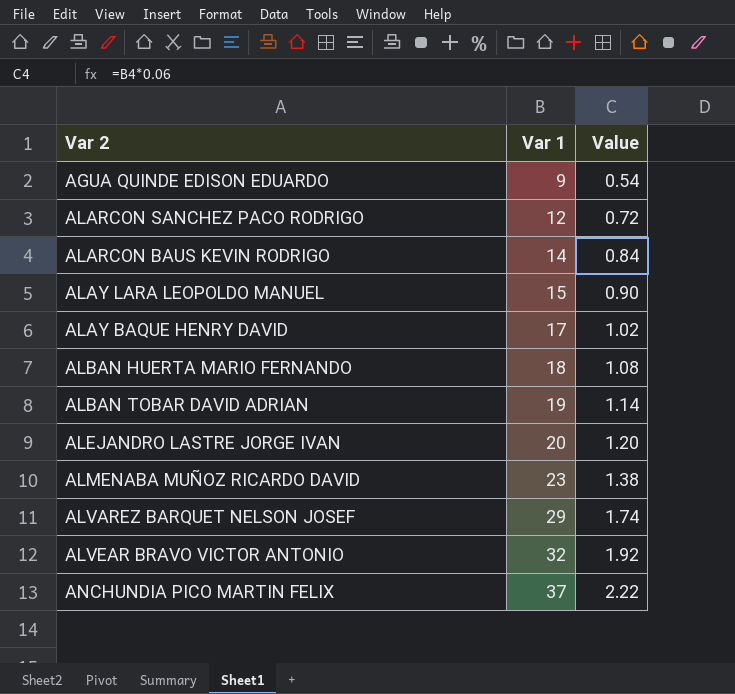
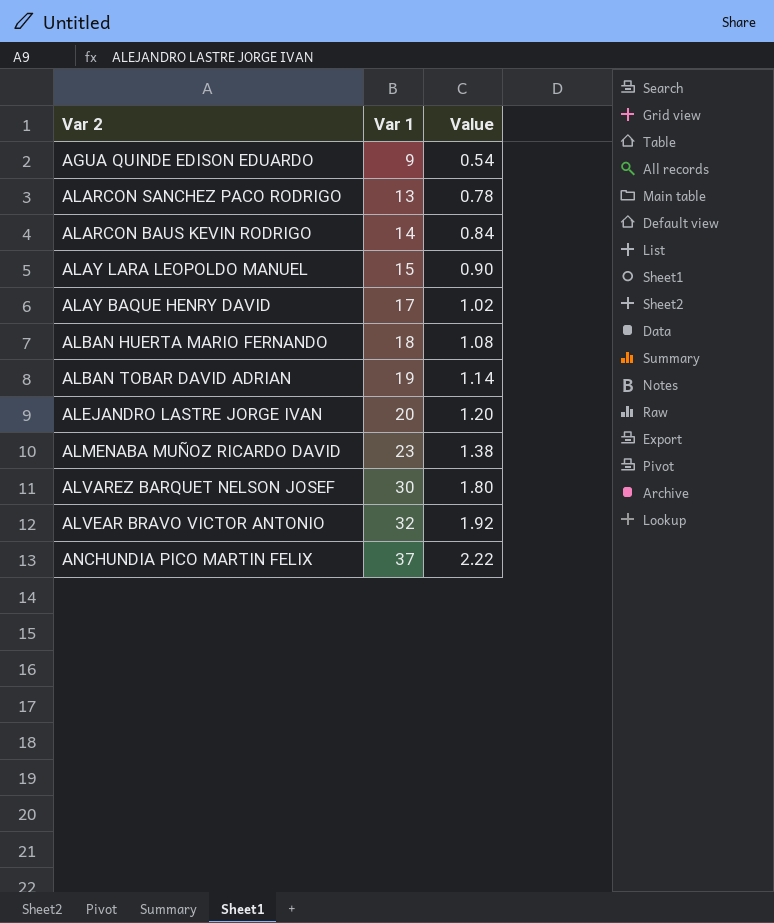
ALARCON SANCHEZ PACO RODRIGO | Var 1: 12 -> 13
ALARCON SANCHEZ PACO RODRIGO | Value: 0.72 -> 0.78
ALVAREZ BARQUET NELSON JOSEF | Var 1: 29 -> 30
ALVAREZ BARQUET NELSON JOSEF | Value: 1.74 -> 1.80

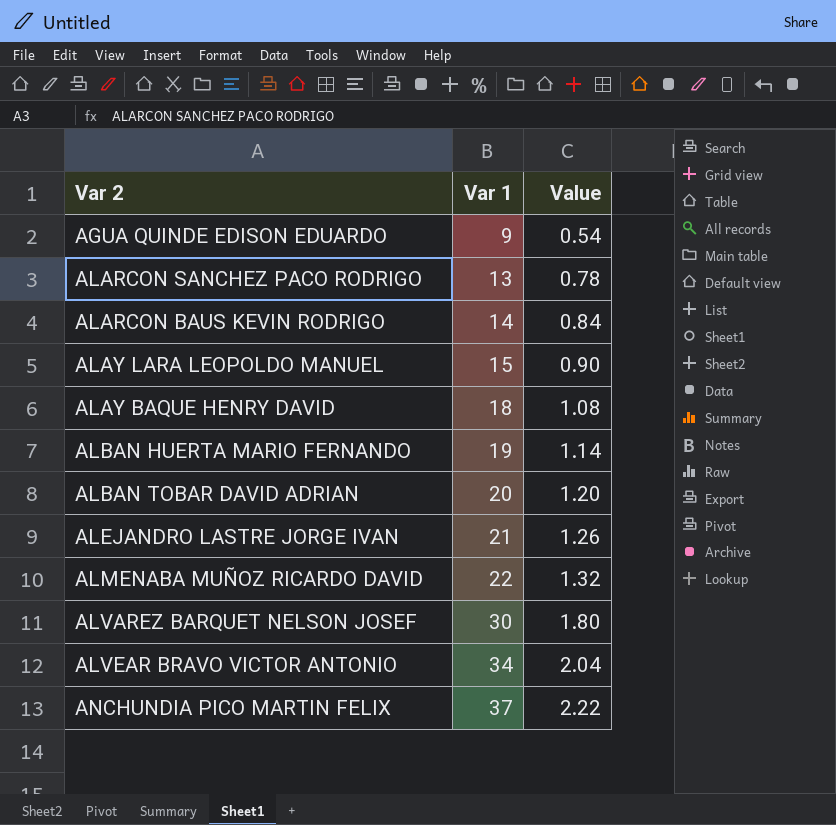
ALAY BAQUE HENRY DAVID | Var 1: 17 -> 18
ALAY BAQUE HENRY DAVID | Value: 1.02 -> 1.08
ALBAN HUERTA MARIO FERNANDO | Var 1: 18 -> 19
ALBAN HUERTA MARIO FERNANDO | Value: 1.08 -> 1.14
ALBAN TOBAR DAVID ADRIAN | Var 1: 19 -> 20
ALBAN TOBAR DAVID ADRIAN | Value: 1.14 -> 1.20
ALEJANDRO LASTRE JORGE IVAN | Var 1: 20 -> 21
ALEJANDRO LASTRE JORGE IVAN | Value: 1.20 -> 1.26
ALMENABA MUÑOZ RICARDO DAVID | Var 1: 23 -> 22
ALMENABA MUÑOZ RICARDO DAVID | Value: 1.38 -> 1.32
ALVEAR BRAVO VICTOR ANTONIO | Var 1: 32 -> 34
ALVEAR BRAVO VICTOR ANTONIO | Value: 1.92 -> 2.04

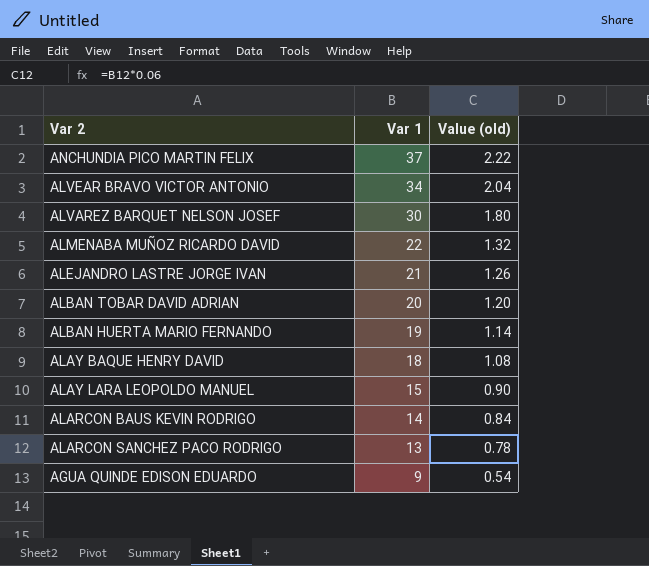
row order: Var 1 ascending -> Var 1 descending
column name: Value -> Value (old)

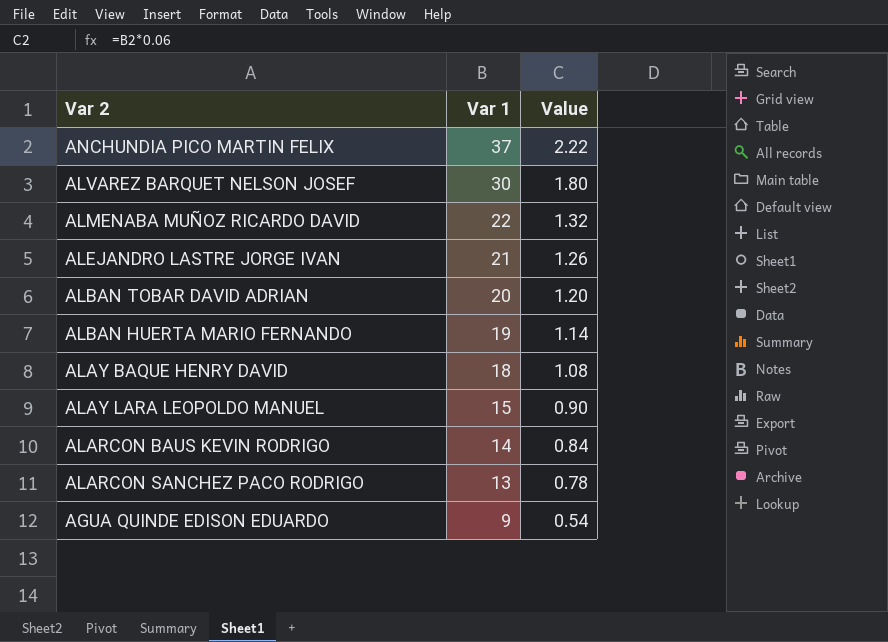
column name: Value (old) -> Value
row ALVEAR BRAVO VICTOR ANTONIO: 34 | 2.04 -> none

